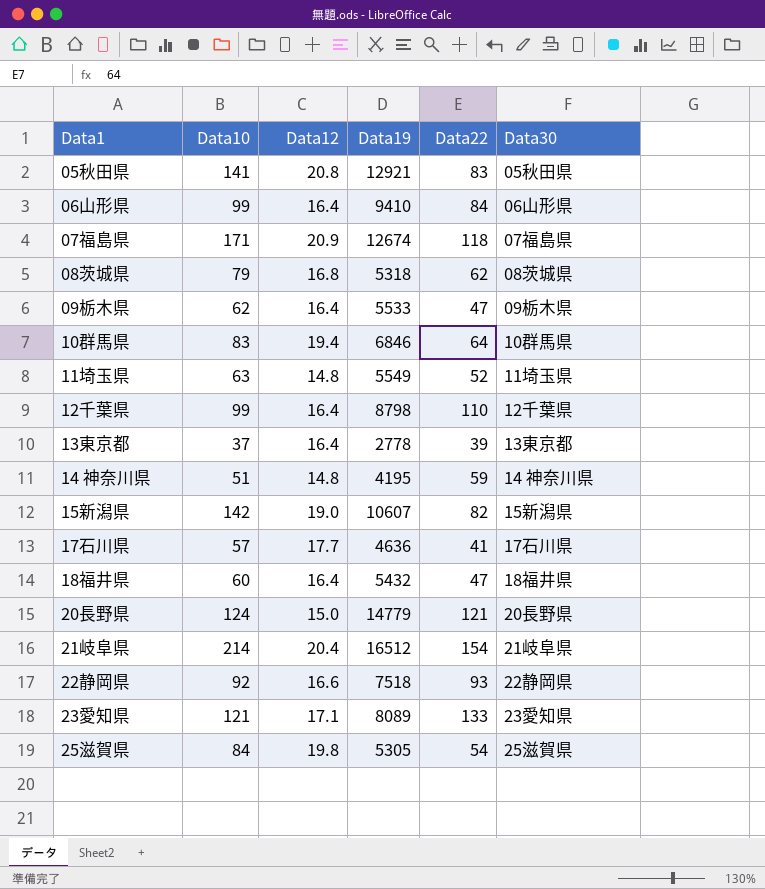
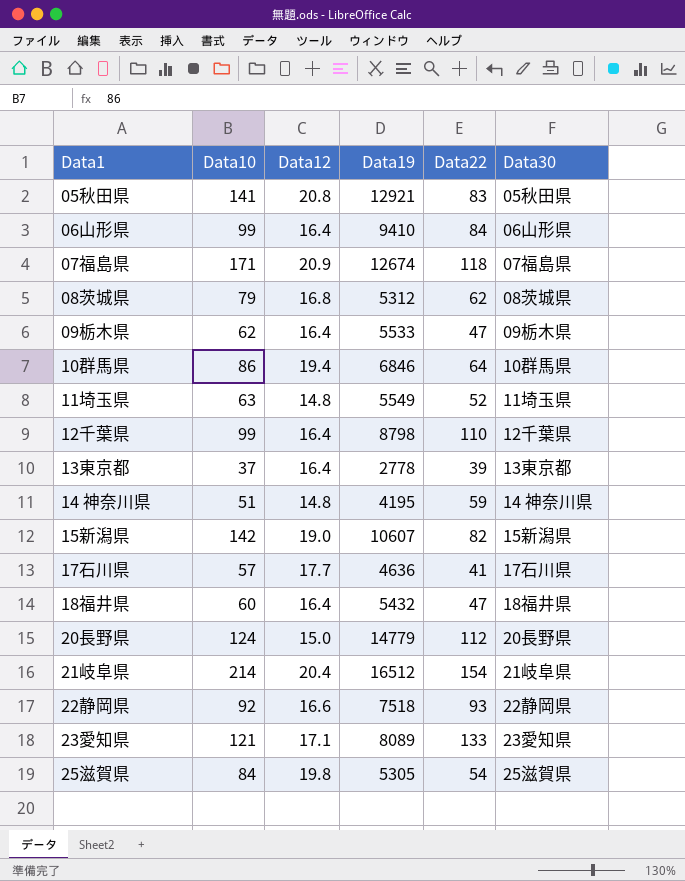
08茨城県 | Data19: 5318 -> 5312
10群馬県 | Data10: 83 -> 86
20長野県 | Data22: 121 -> 112

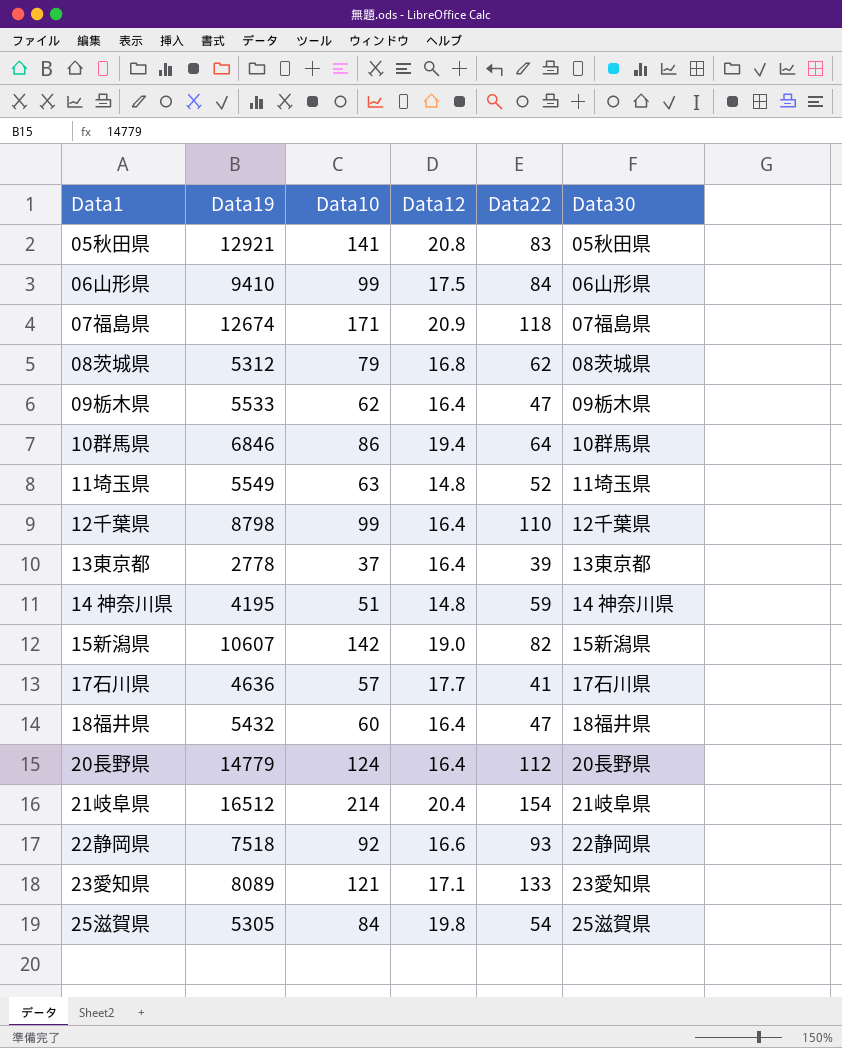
column Data19 | position: 4 -> 2
06山形県 | Data12: 16.4 -> 17.5
20長野県 | Data12: 15.0 -> 16.4

